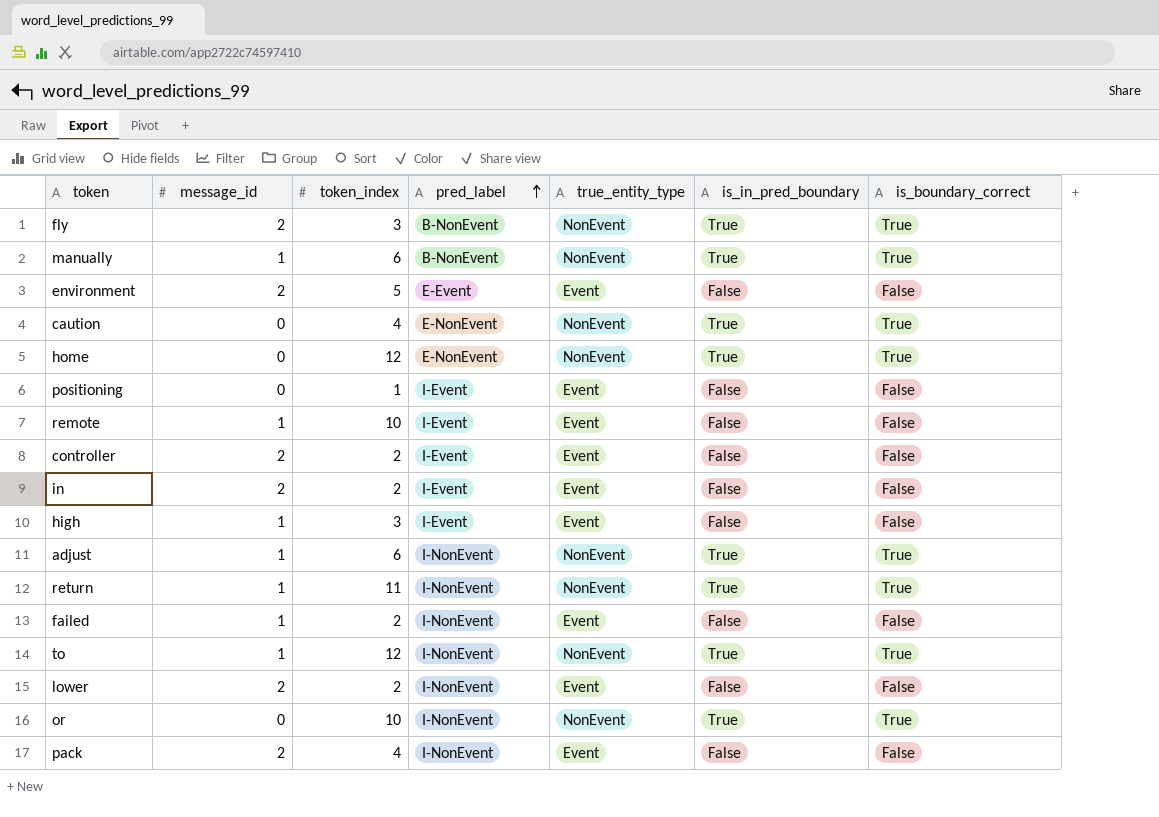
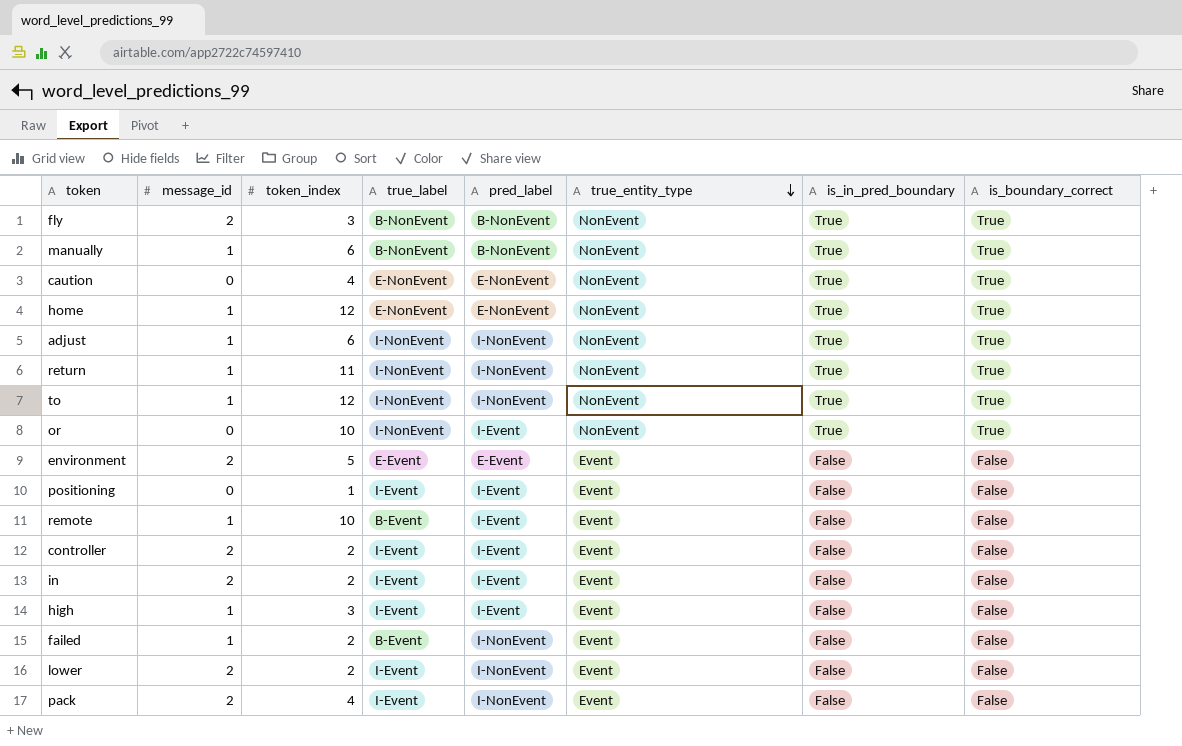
row order: pred_label ascending -> true_entity_type descending
column true_label | position: none -> 4
home | message_id: 0 -> 1
or | pred_label: I-NonEvent -> I-Event

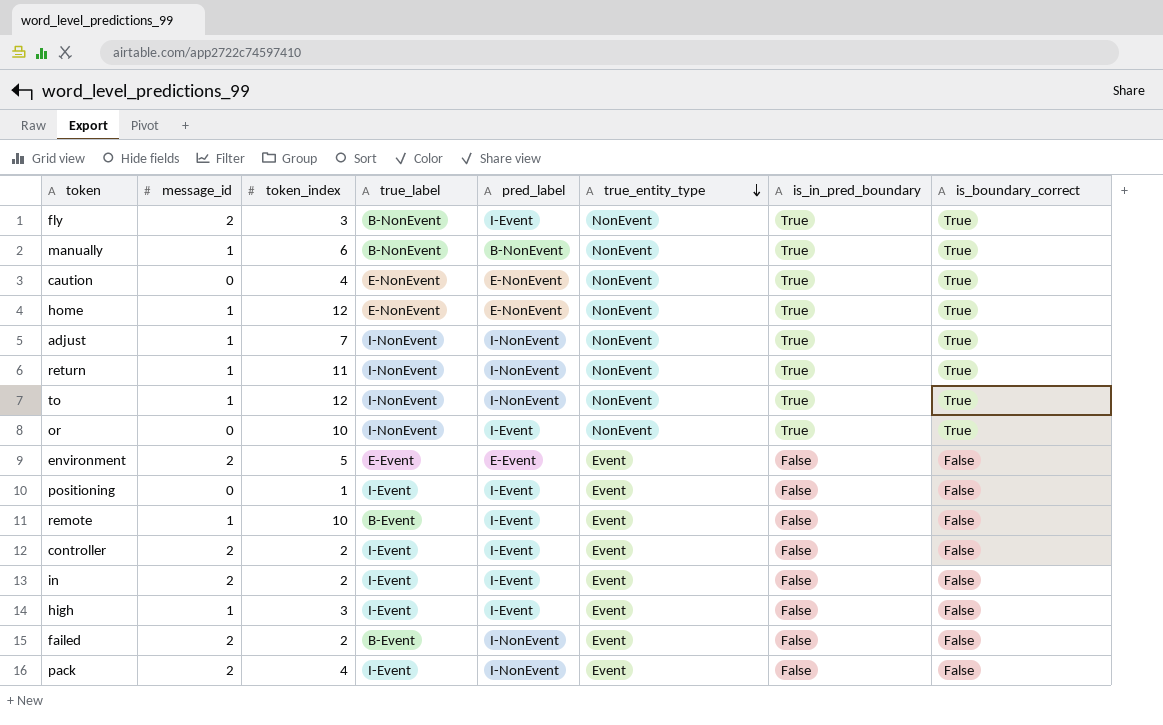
row lower: 2 | 2 | I-Event | I-NonEvent | Event | False | False -> none
fly | pred_label: B-NonEvent -> I-Event
adjust | token_index: 6 -> 7
failed | message_id: 1 -> 2

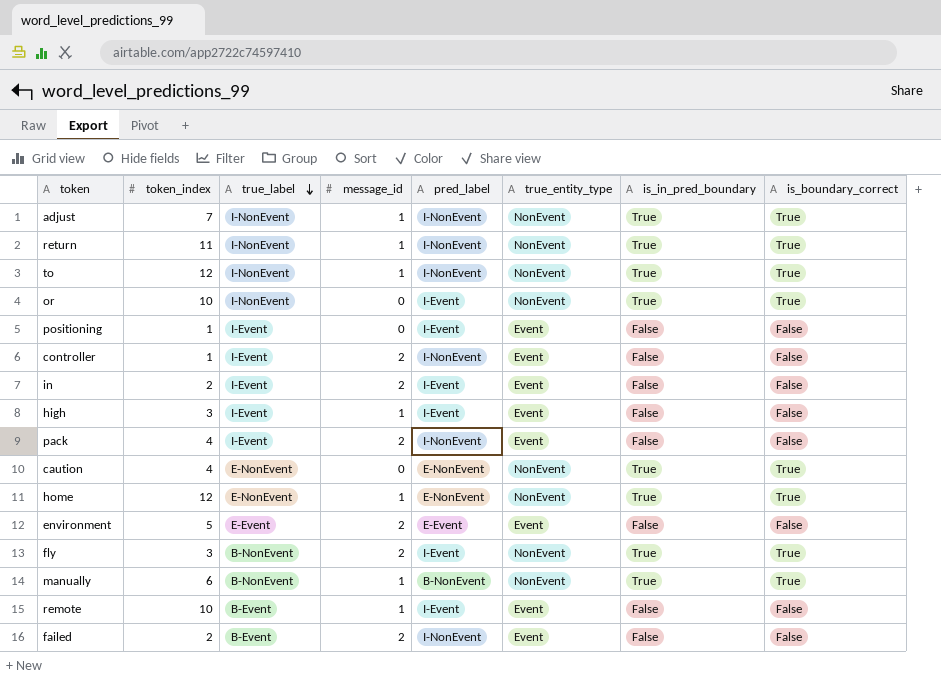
row order: true_entity_type descending -> true_label descending
column message_id | position: 2 -> 4
controller | token_index: 2 -> 1
controller | pred_label: I-Event -> I-NonEvent

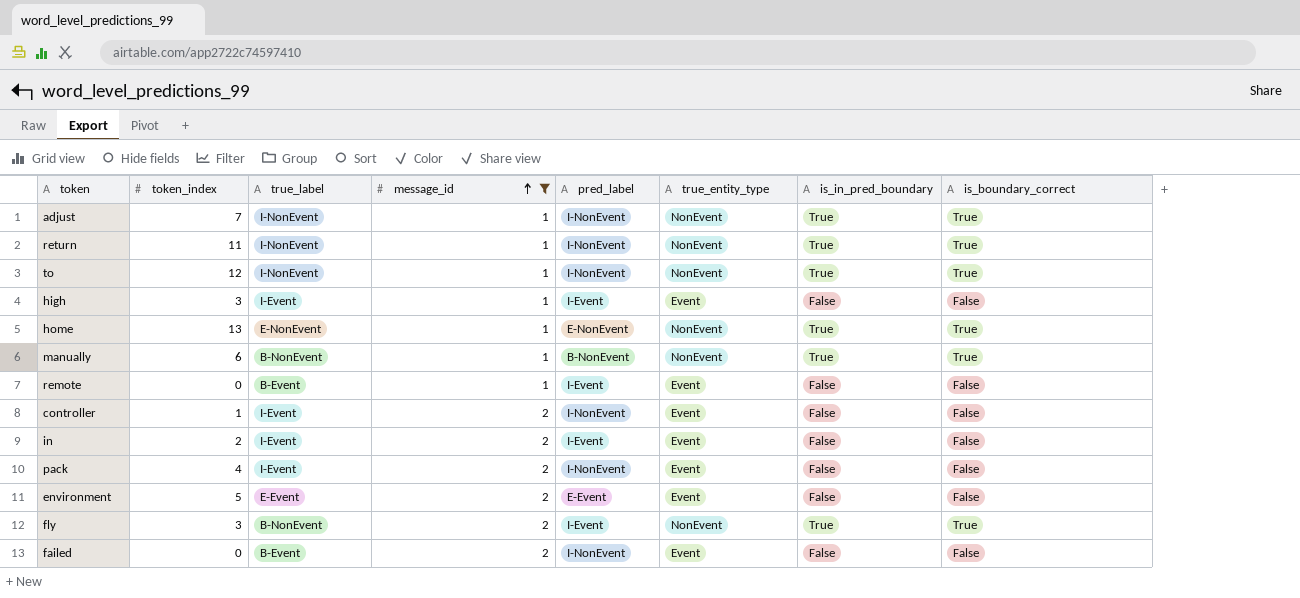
filter: none -> message_id != 0
row order: true_label descending -> message_id ascending
home | token_index: 12 -> 13
remote | token_index: 10 -> 0
failed | token_index: 2 -> 0

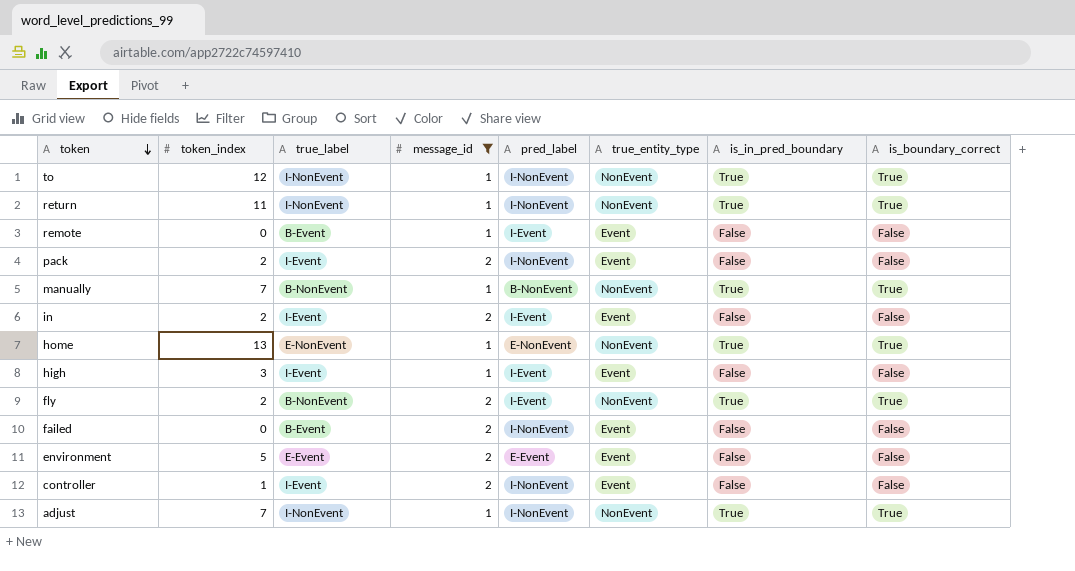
row order: message_id ascending -> token descending
pack | token_index: 4 -> 2
manually | token_index: 6 -> 7
fly | token_index: 3 -> 2

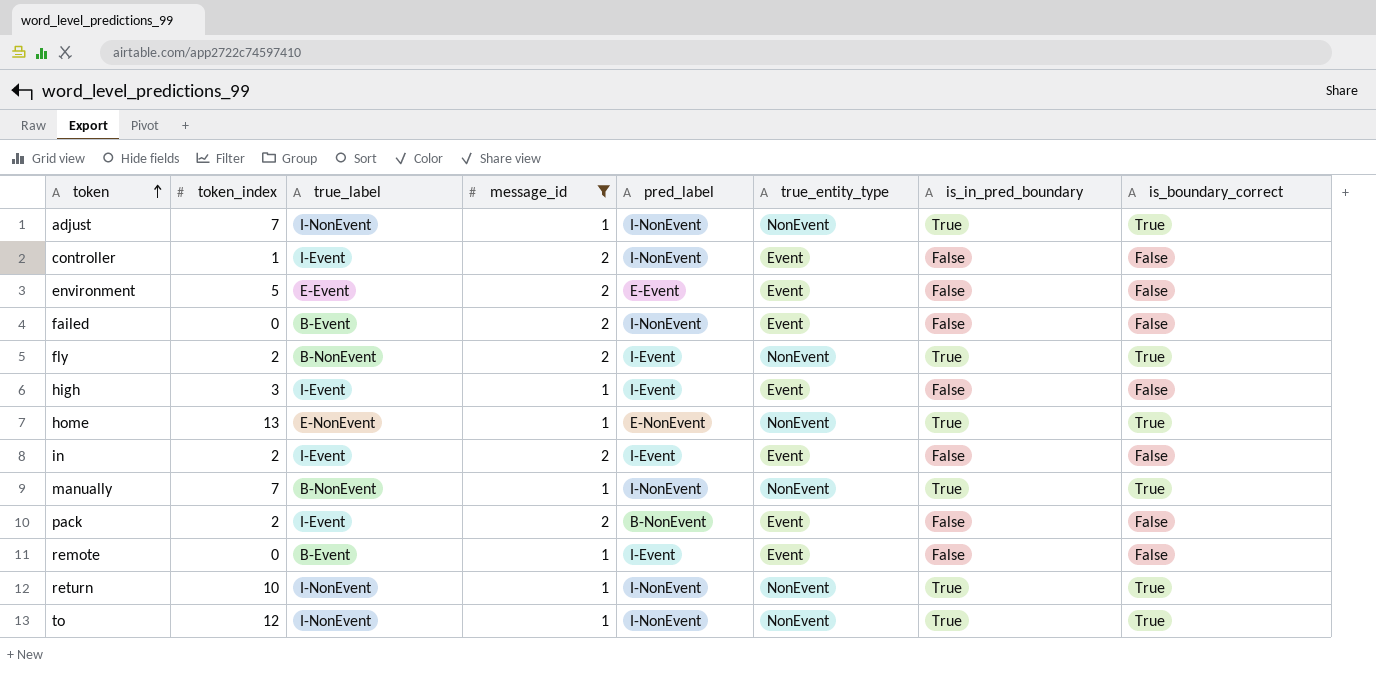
row order: token descending -> token ascending
manually | pred_label: B-NonEvent -> I-NonEvent
pack | pred_label: I-NonEvent -> B-NonEvent
return | token_index: 11 -> 10

